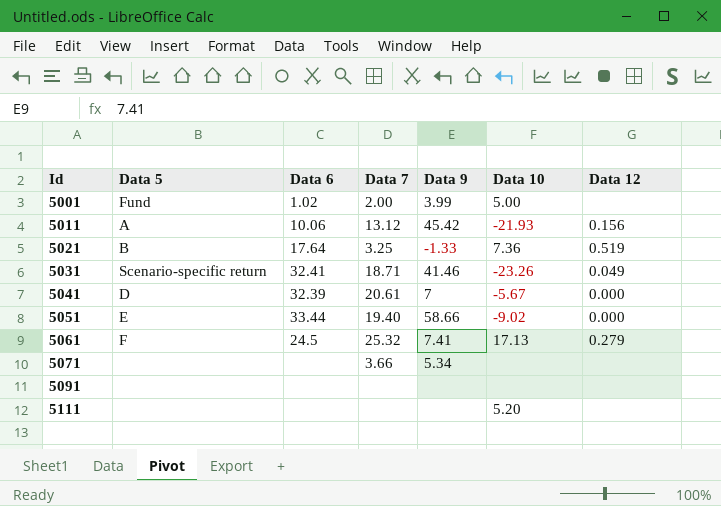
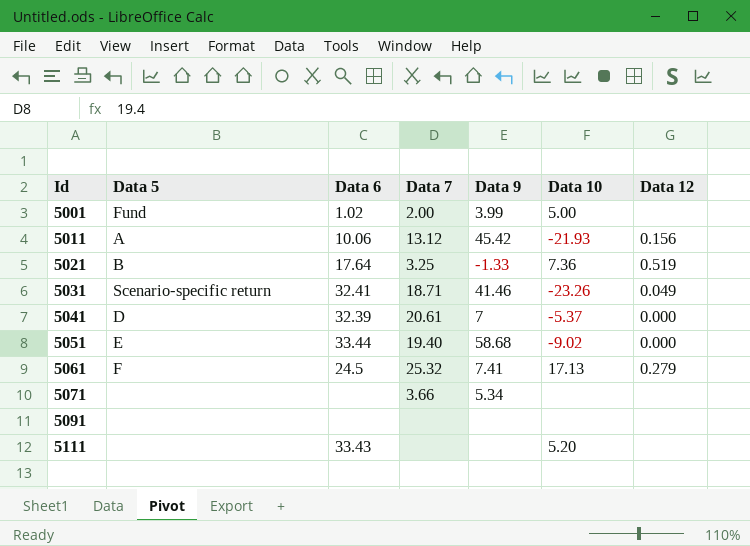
5041 | Data 10: -5.67 -> -5.37
5051 | Data 9: 58.66 -> 58.68
5111 | Data 6: none -> 33.43

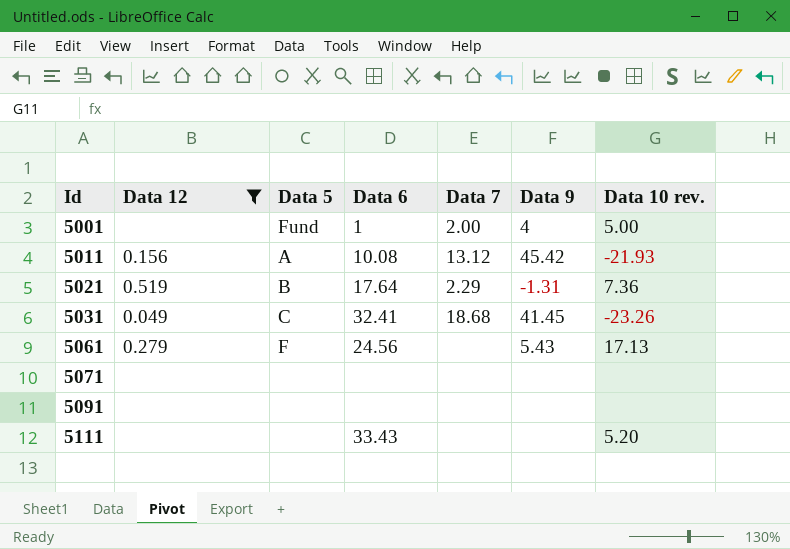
filter: none -> Data 12 != 0.000
column Data 12 | position: 7 -> 2
column name: Data 10 -> Data 10 rev.
5001 | Data 6: 1.02 -> 1
5001 | Data 9: 3.99 -> 4
5011 | Data 6: 10.06 -> 10.08
5021 | Data 7: 3.25 -> 2.29
5021 | Data 9: -1.33 -> -1.31
5031 | Data 5: Scenario-specific return -> C
5031 | Data 7: 18.71 -> 18.68
5031 | Data 9: 41.46 -> 41.45
5061 | Data 6: 24.5 -> 24.56
5061 | Data 7: 25.32 -> none
5061 | Data 9: 7.41 -> 5.43
5071 | Data 7: 3.66 -> none
5071 | Data 9: 5.34 -> none

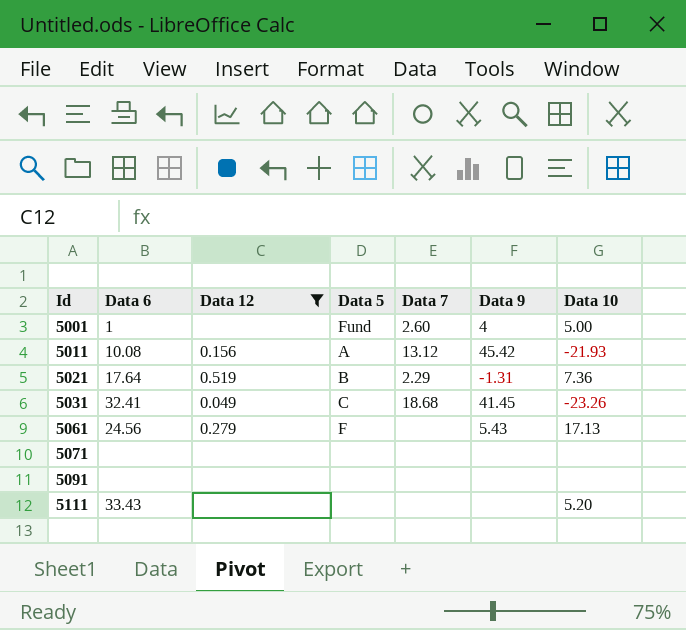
column Data 6 | position: 4 -> 2
column name: Data 10 rev. -> Data 10
5001 | Data 7: 2.00 -> 2.60

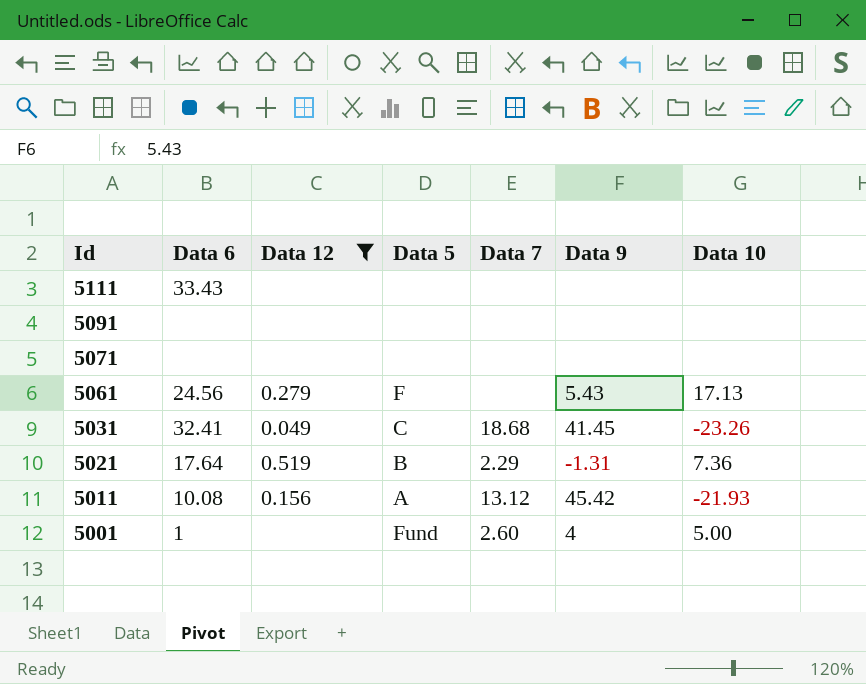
row order: Id ascending -> Id descending
5111 | Data 10: 5.20 -> none

